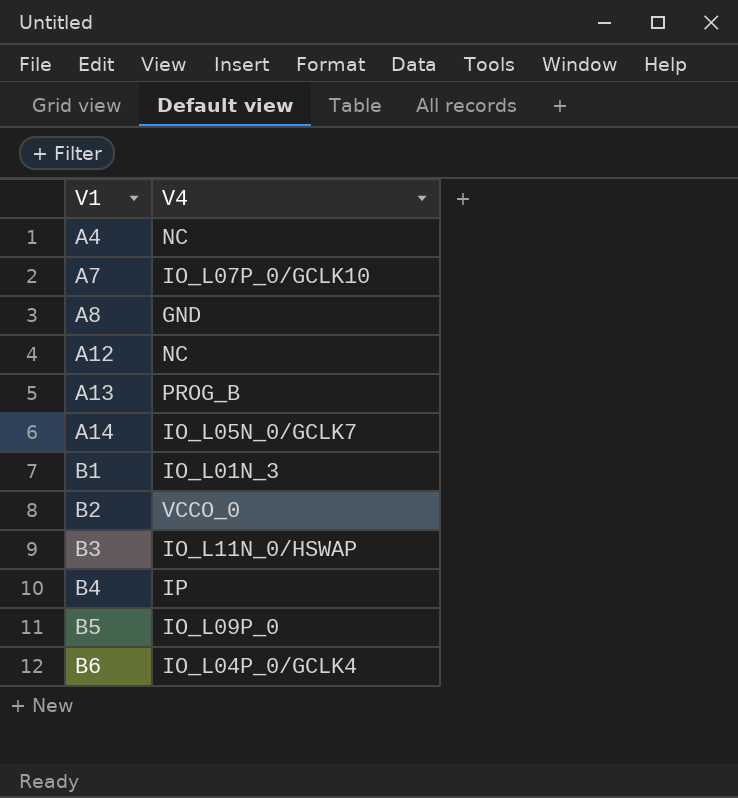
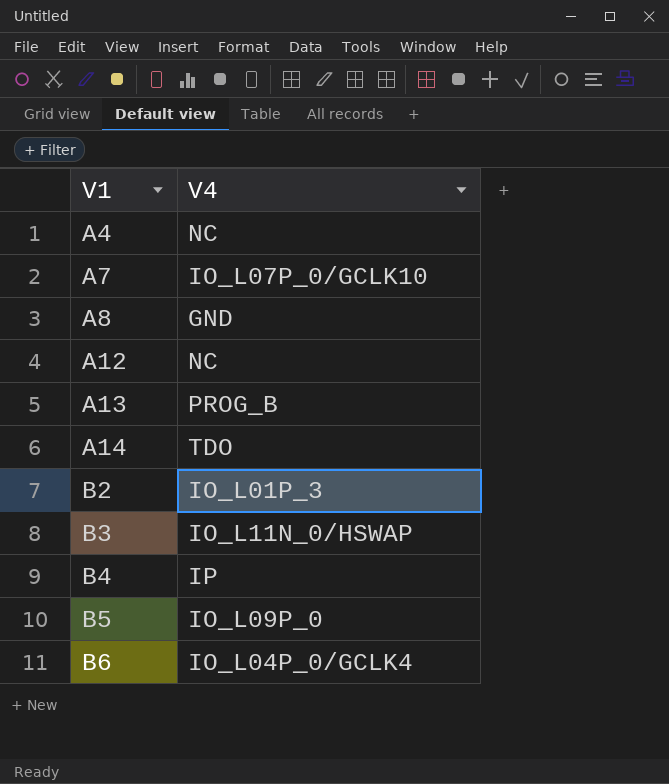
row B1: IO_L01N_3 -> none
A14 | V4: IO_L05N_0/GCLK7 -> TDO
B2 | V4: VCCO_0 -> IO_L01P_3

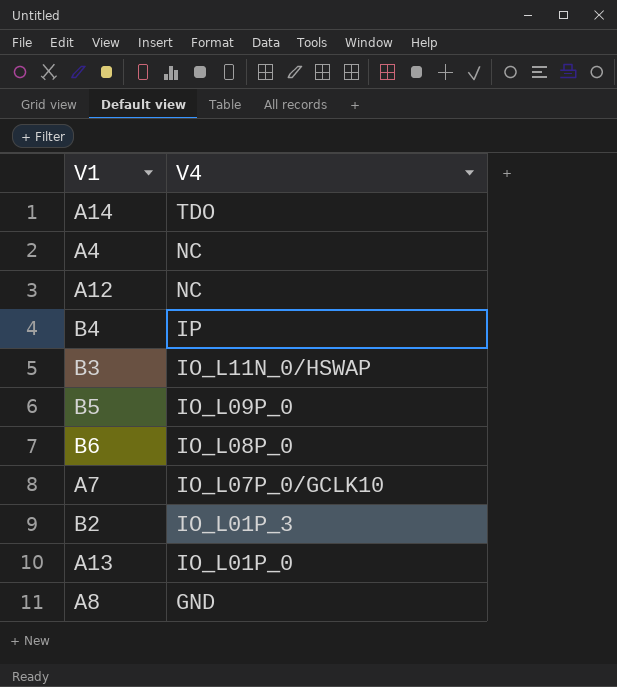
row order: V1 ascending -> V4 descending
B6 | V4: IO_L04P_0/GCLK4 -> IO_L08P_0
A13 | V4: PROG_B -> IO_L01P_0

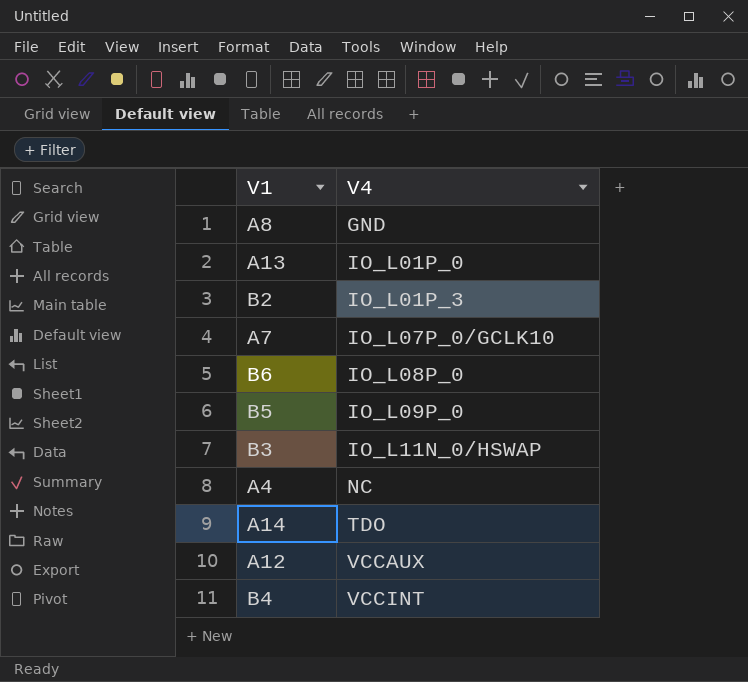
row order: V4 descending -> V4 ascending
A12 | V4: NC -> VCCAUX
B4 | V4: IP -> VCCINT

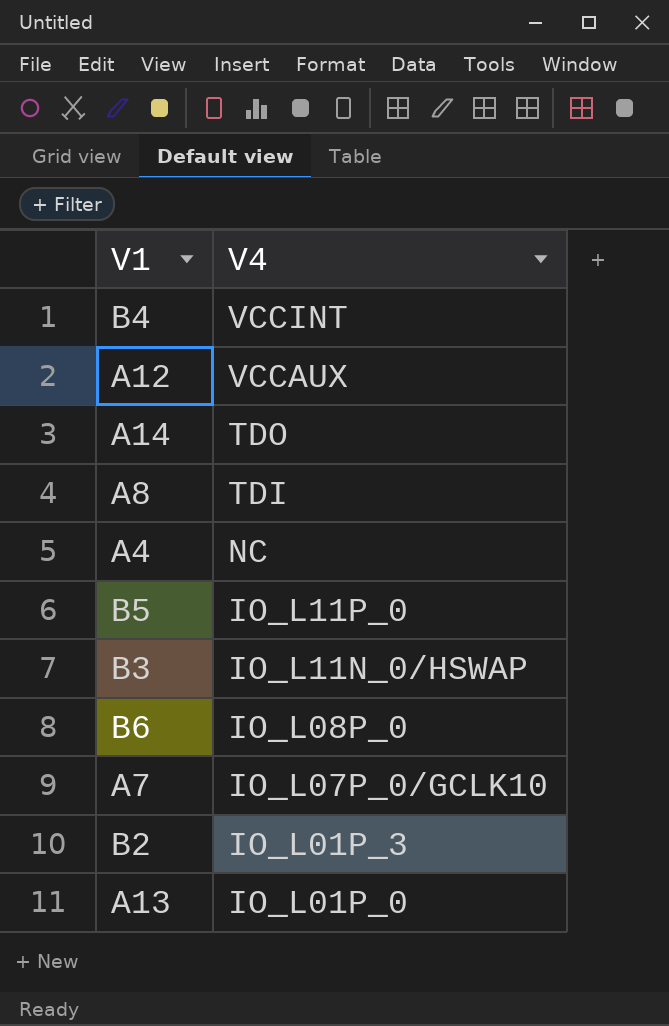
row order: V4 ascending -> V4 descending
A8 | V4: GND -> TDI
B5 | V4: IO_L09P_0 -> IO_L11P_0

